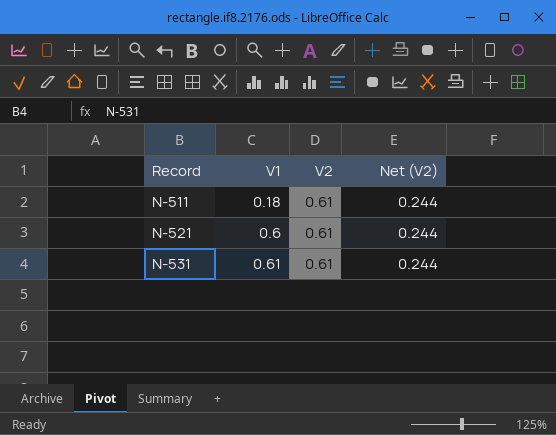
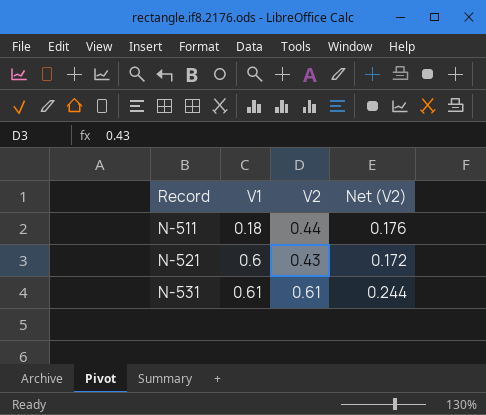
N-511 | V2: 0.61 -> 0.44
N-511 | Net (V2): 0.244 -> 0.176
N-521 | V2: 0.61 -> 0.43
N-521 | Net (V2): 0.244 -> 0.172

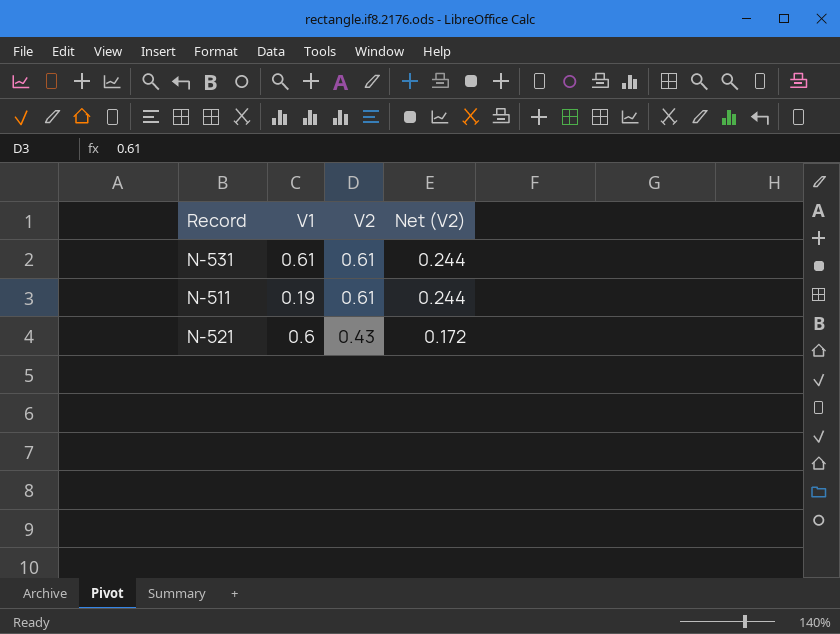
row order: Record ascending -> V2 descending
N-511 | V1: 0.18 -> 0.19
N-511 | V2: 0.44 -> 0.61
N-511 | Net (V2): 0.176 -> 0.244

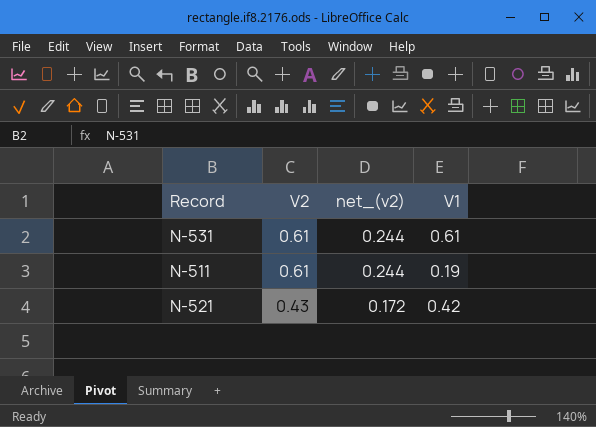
column name: Net (V2) -> net_(v2)
column V1 | position: 2 -> 4
N-521 | V1: 0.6 -> 0.42

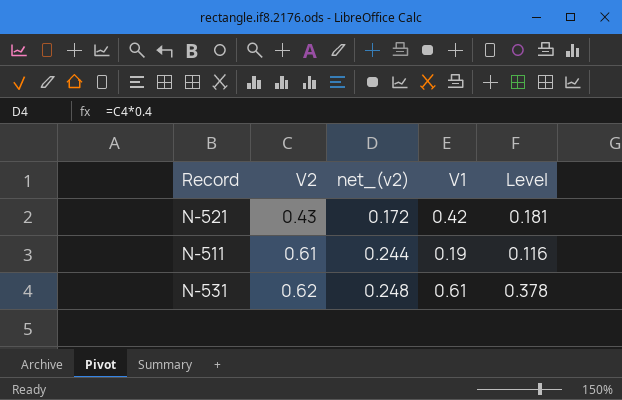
row order: V2 descending -> V2 ascending
column Level | formula: none -> [V2] * [V1]
N-531 | V2: 0.61 -> 0.62
N-531 | net_(v2): 0.244 -> 0.248

